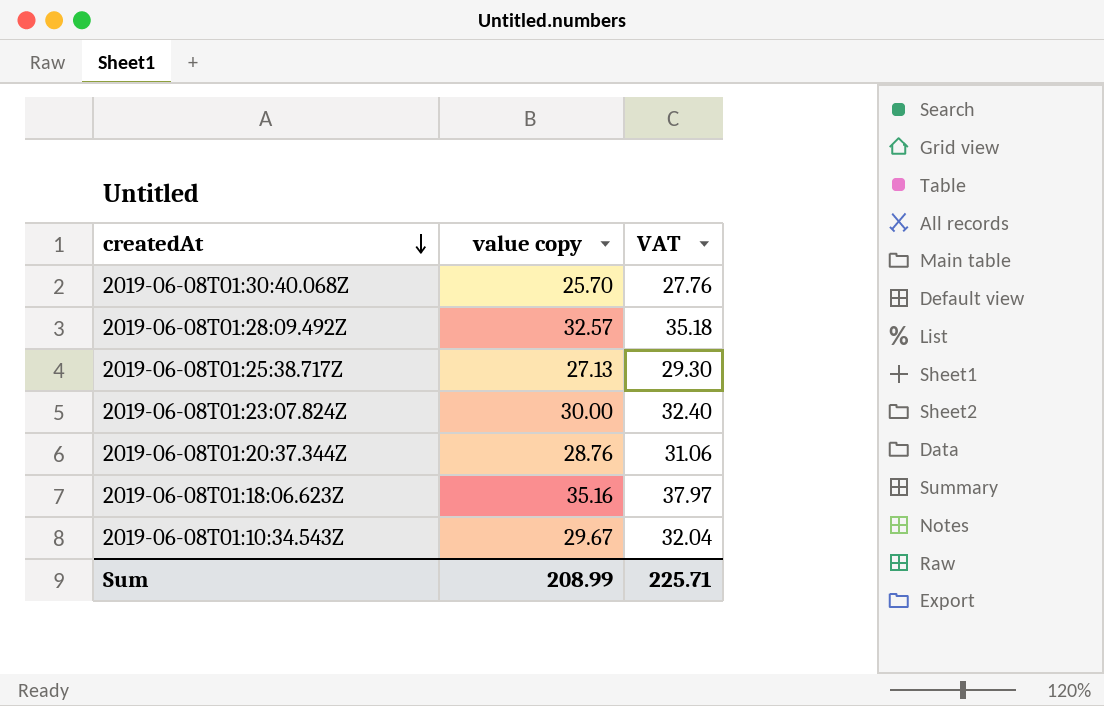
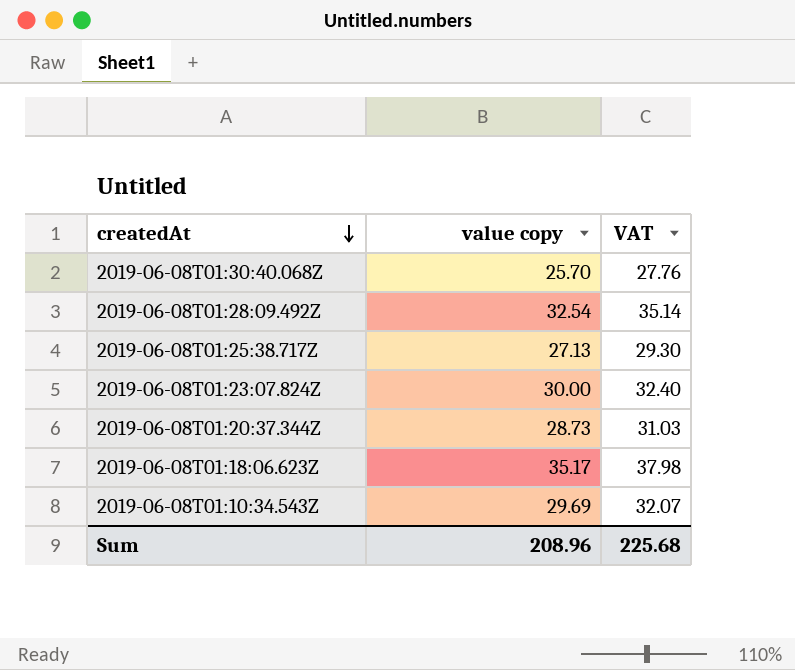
2019-06-08T01:28:09.492Z | value copy: 32.57 -> 32.54
2019-06-08T01:28:09.492Z | VAT: 35.18 -> 35.14
2019-06-08T01:20:37.344Z | value copy: 28.76 -> 28.73
2019-06-08T01:20:37.344Z | VAT: 31.06 -> 31.03
2019-06-08T01:18:06.623Z | value copy: 35.16 -> 35.17
2019-06-08T01:18:06.623Z | VAT: 37.97 -> 37.98
2019-06-08T01:10:34.543Z | value copy: 29.67 -> 29.69
2019-06-08T01:10:34.543Z | VAT: 32.04 -> 32.07
Sum | value copy: 208.99 -> 208.96
Sum | VAT: 225.71 -> 225.68

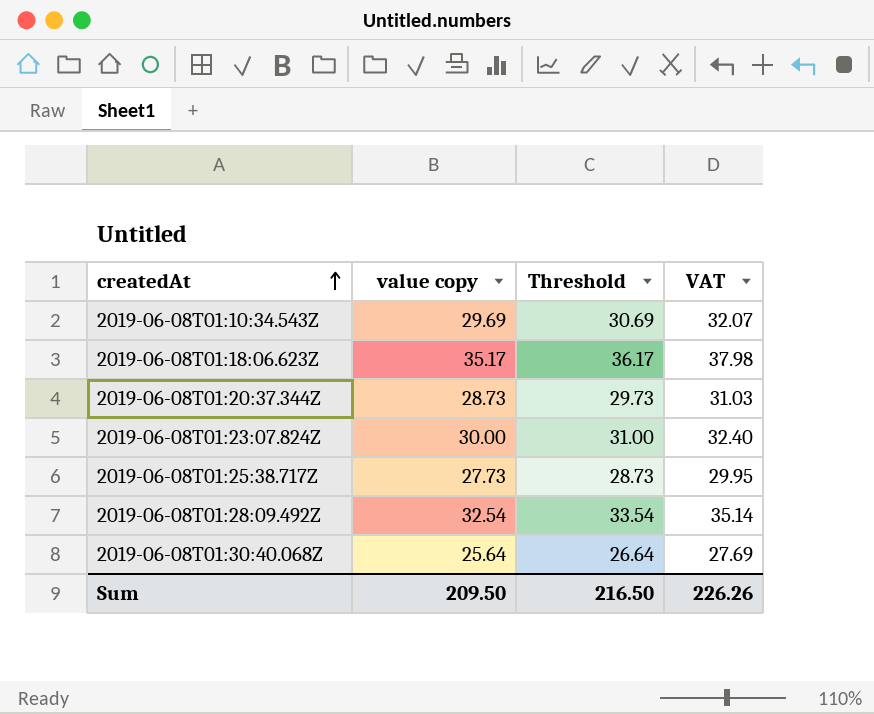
row order: createdAt descending -> createdAt ascending
column Threshold | formula: none -> [value copy] + 1
2019-06-08T01:25:38.717Z | value copy: 27.13 -> 27.73
2019-06-08T01:25:38.717Z | VAT: 29.30 -> 29.95
2019-06-08T01:30:40.068Z | value copy: 25.70 -> 25.64
2019-06-08T01:30:40.068Z | VAT: 27.76 -> 27.69
Sum | value copy: 208.96 -> 209.50
Sum | VAT: 225.68 -> 226.26

